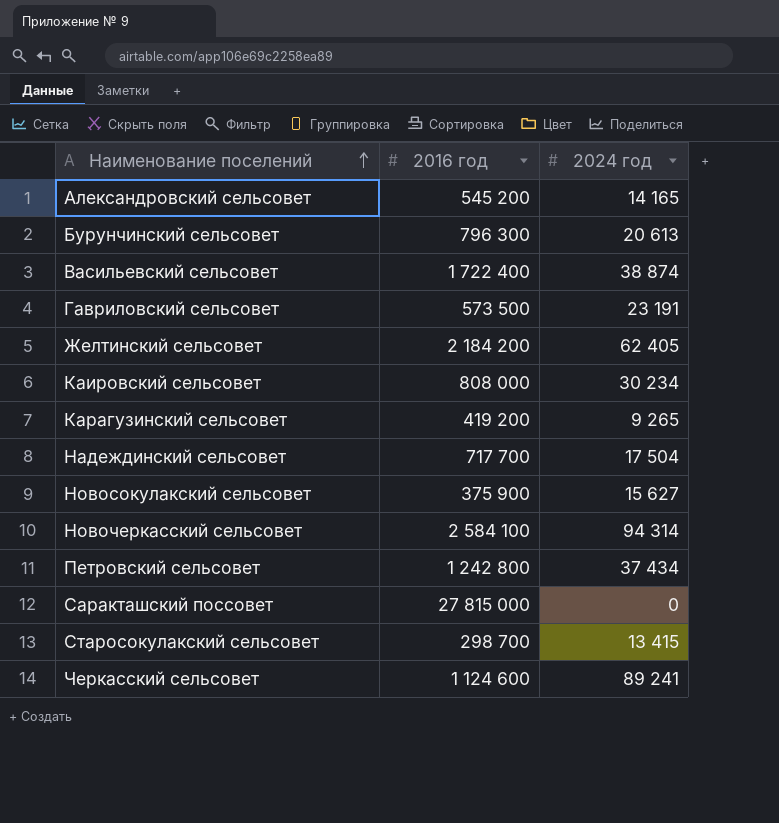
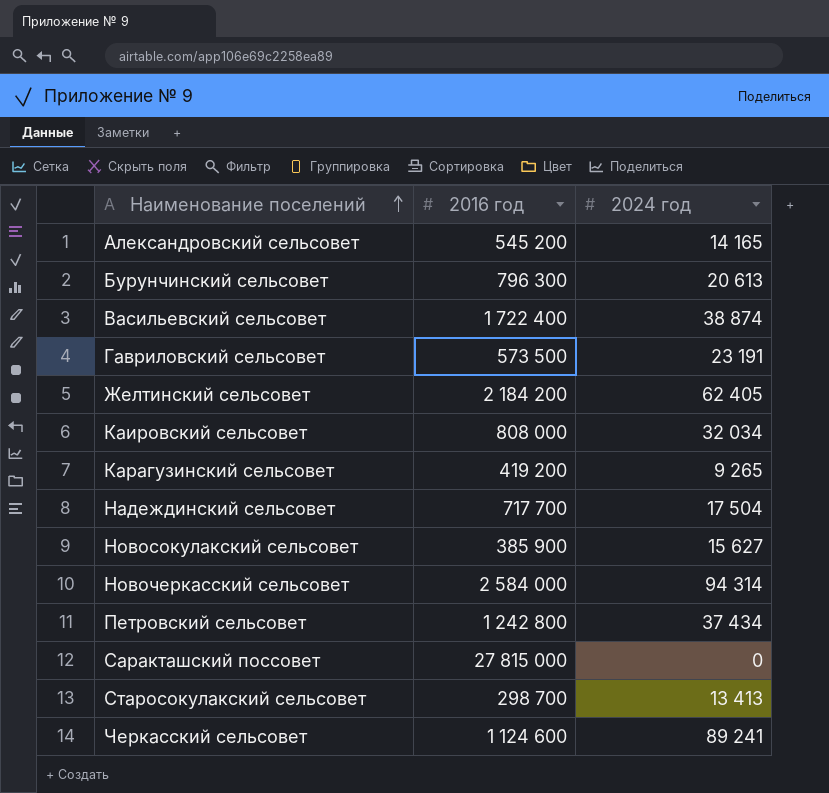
Каировский сельсовет | 2024 год: 30 234 -> 32 034
Новосокулакский сельсовет | 2016 год: 375 900 -> 385 900
Новочеркасский сельсовет | 2016 год: 2 584 100 -> 2 584 000
Старосокулакский сельсовет | 2024 год: 13 415 -> 13 413

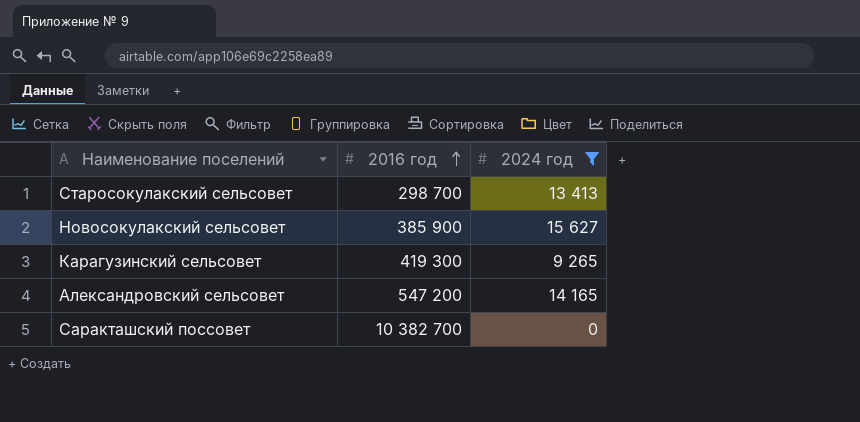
filter: none -> 2024 год <= 15 627
row order: Наименование поселений ascending -> 2016 год ascending
Карагузинский сельсовет | 2016 год: 419 200 -> 419 300
Александровский сельсовет | 2016 год: 545 200 -> 547 200
Саракташский поссовет | 2016 год: 27 815 000 -> 10 382 700

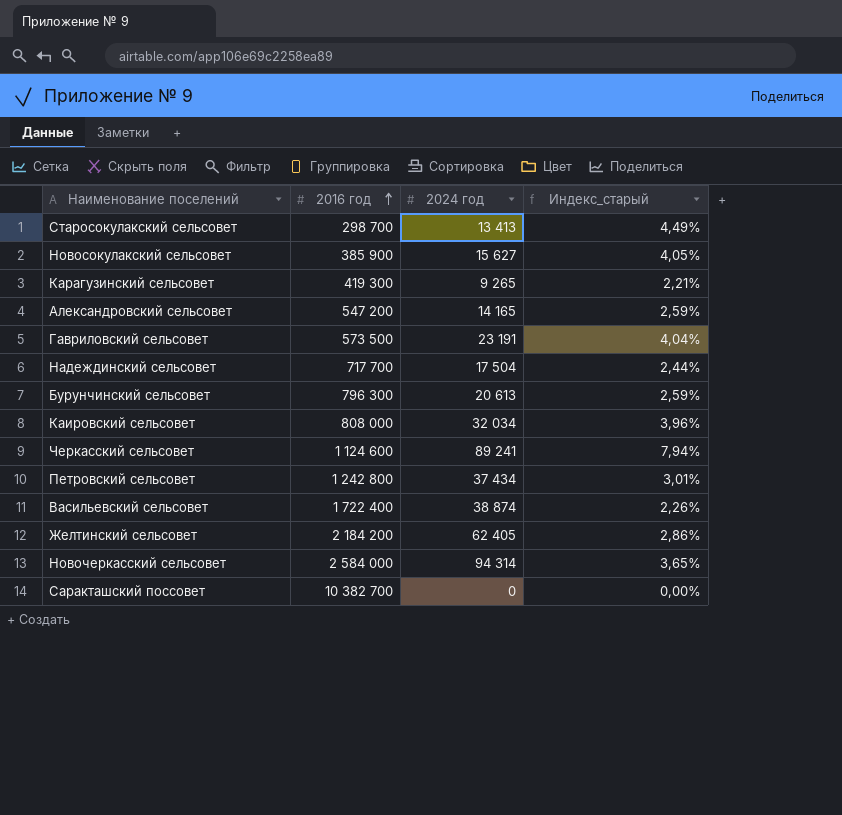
filter: 2024 год <= 15 627 -> none
column Индекс_старый | formula: none -> [2024 год] / [2016 год]

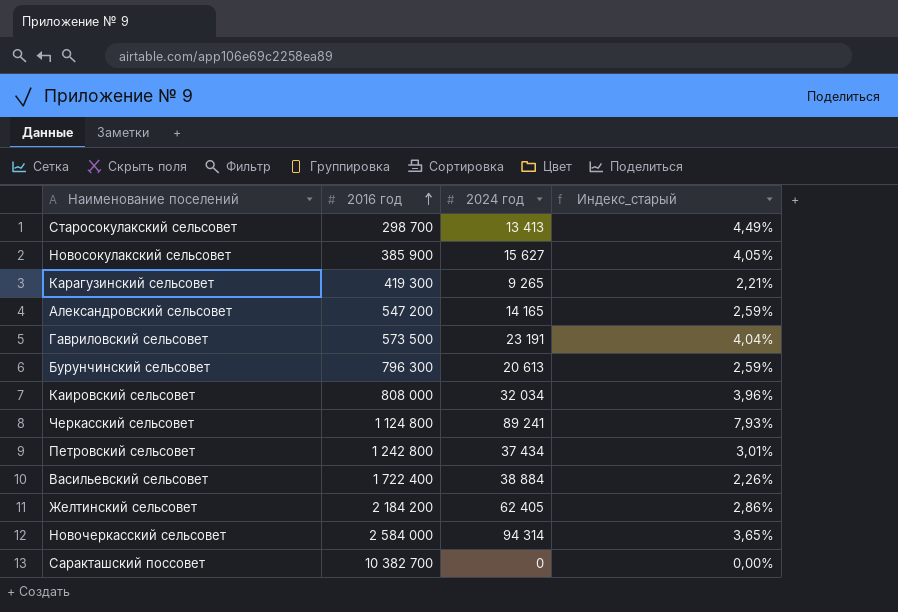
row Надеждинский сельсовет: 717 700 | 17 504 | 2,44% -> none
Черкасский сельсовет | 2016 год: 1 124 600 -> 1 124 800
Черкасский сельсовет | Индекс_старый: 7,94% -> 7,93%
Васильевский сельсовет | 2024 год: 38 874 -> 38 884

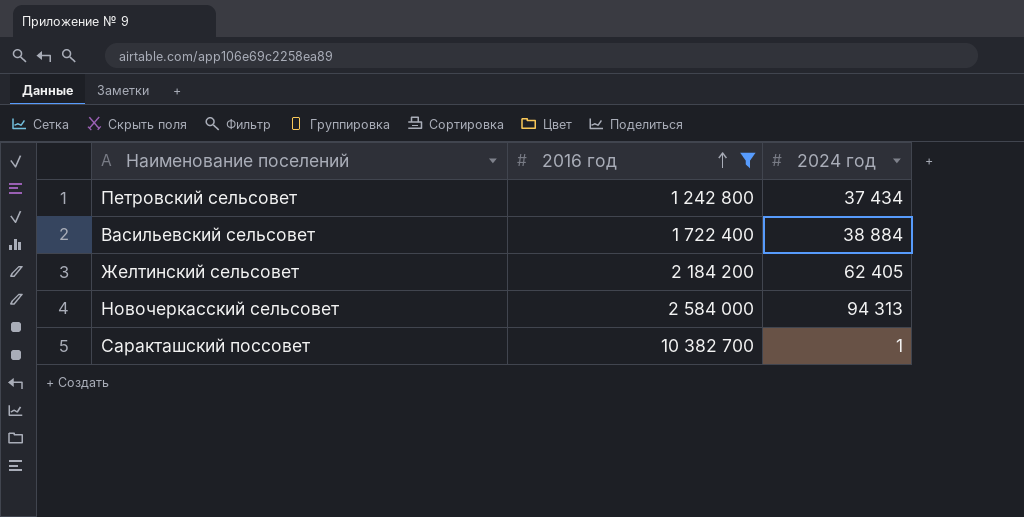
filter: none -> 2016 год >= 1 242 800
column Индекс_старый | formula: [2024 год] / [2016 год] -> none
Новочеркасский сельсовет | 2024 год: 94 314 -> 94 313
Саракташский поссовет | 2024 год: 0 -> 1

